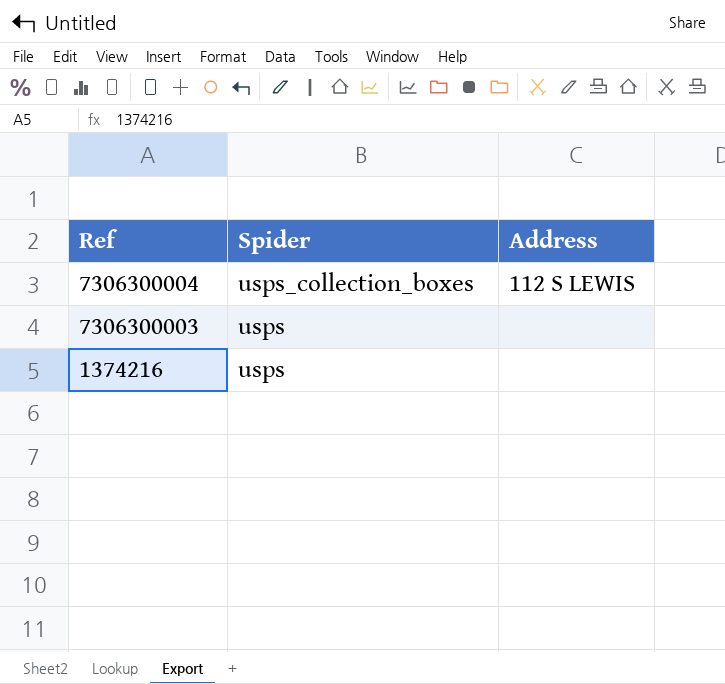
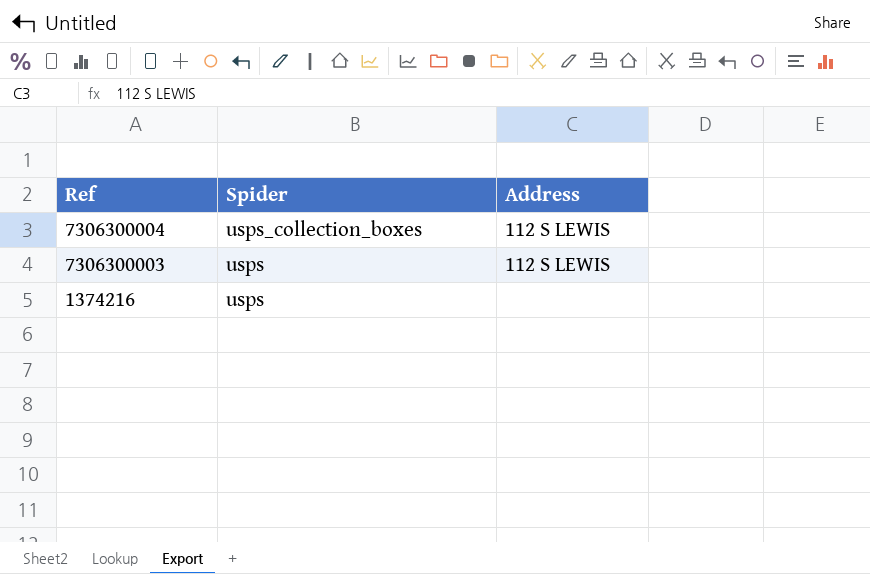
7306300003 | Address: none -> 112 S LEWIS

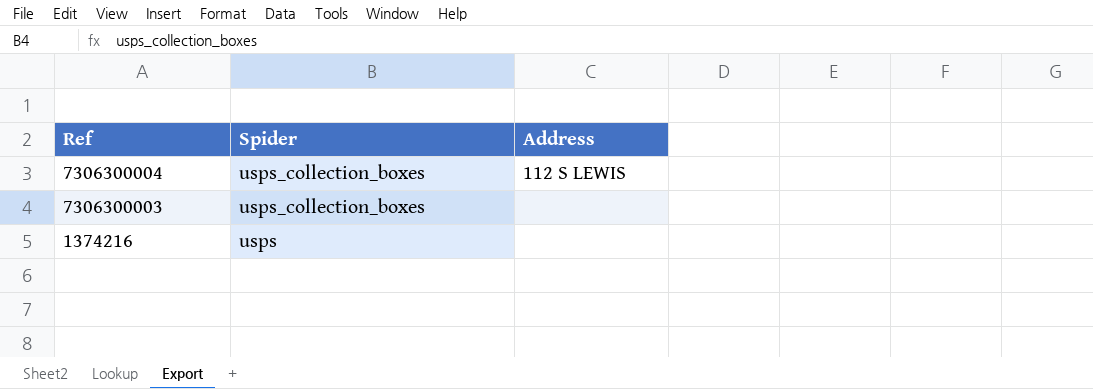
7306300003 | Spider: usps -> usps_collection_boxes
7306300003 | Address: 112 S LEWIS -> none

